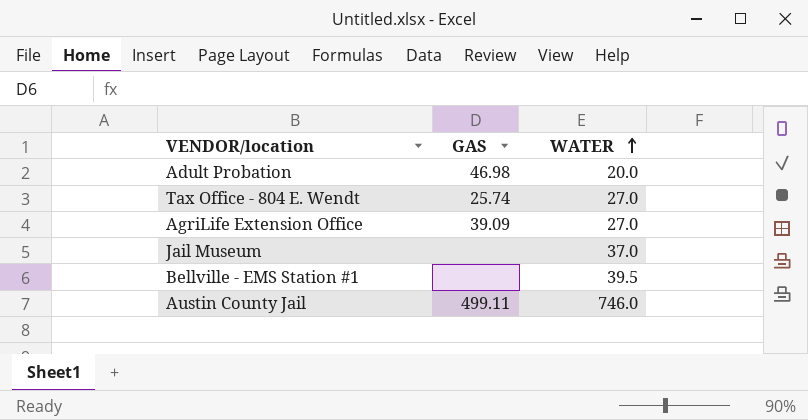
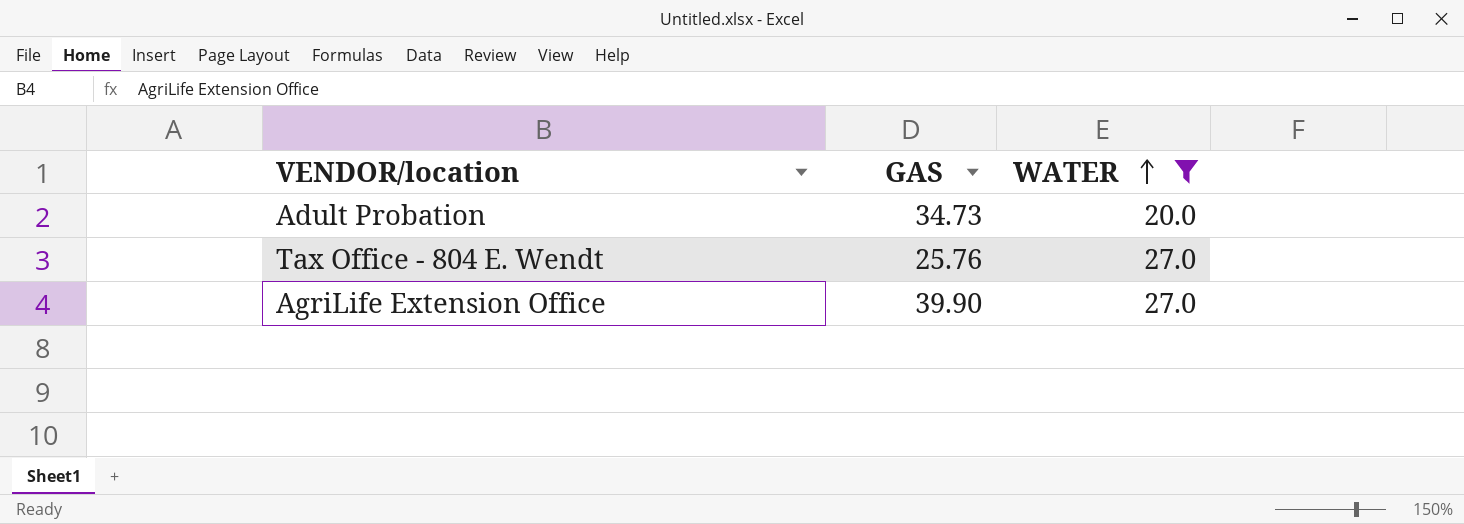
filter: none -> WATER <= 27.0
Adult Probation | GAS: 46.98 -> 34.73
Tax Office - 804 E. Wendt | GAS: 25.74 -> 25.76
AgriLife Extension Office | GAS: 39.09 -> 39.90

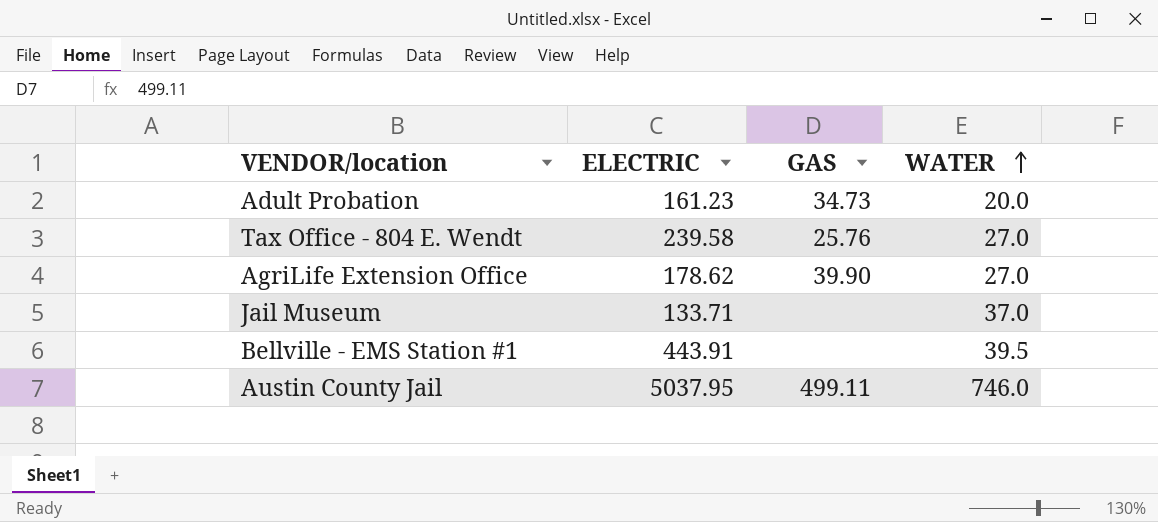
filter: WATER <= 27.0 -> none
column ELECTRIC | position: none -> 2

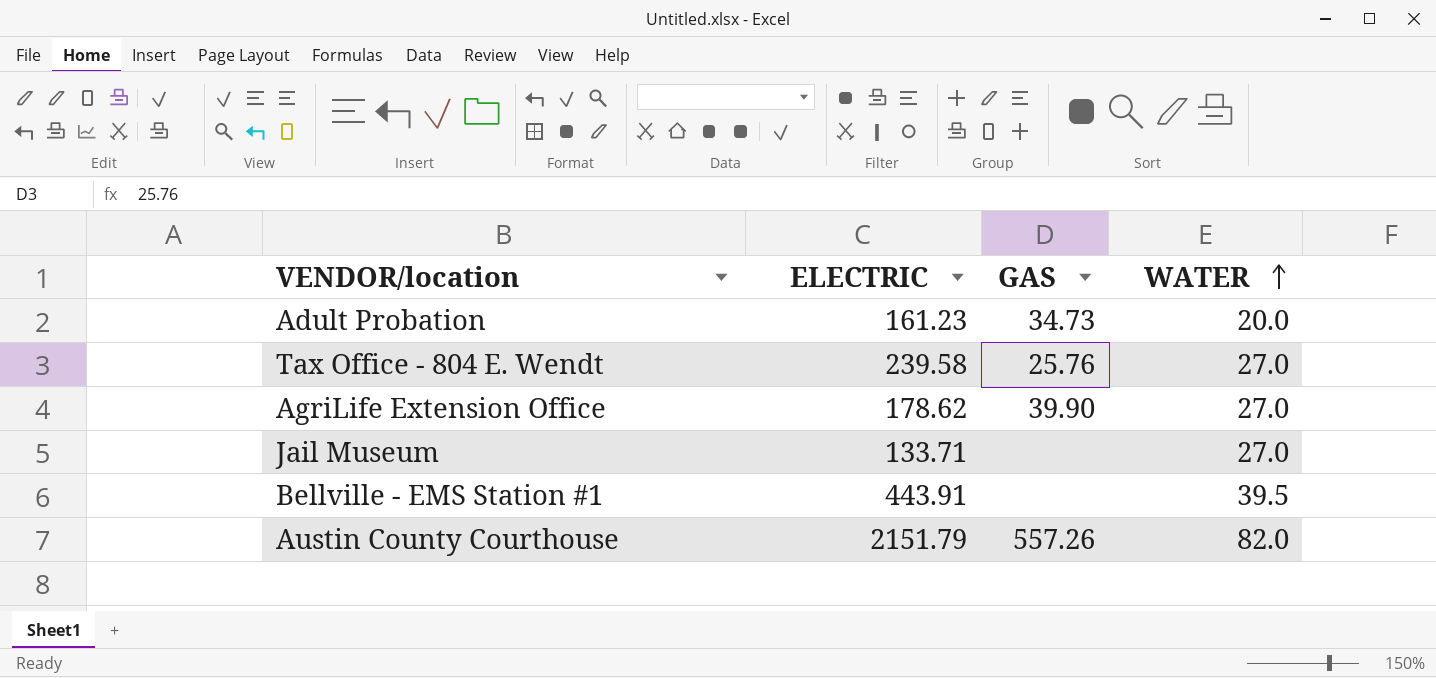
row Austin County Jail: 5037.95 | 499.11 | 746.0 -> none
Jail Museum | WATER: 37.0 -> 27.0
row Austin County Courthouse: none -> 2151.79 | 557.26 | 82.0

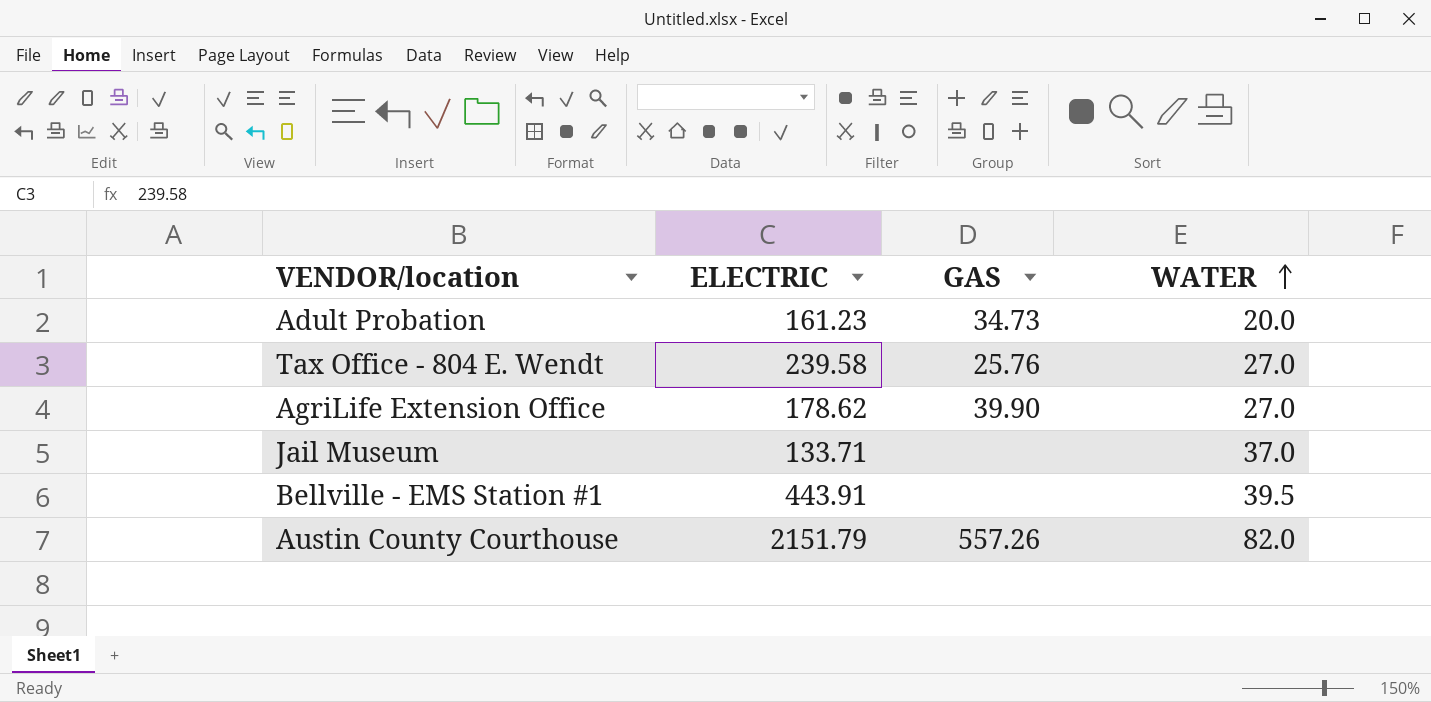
Jail Museum | WATER: 27.0 -> 37.0

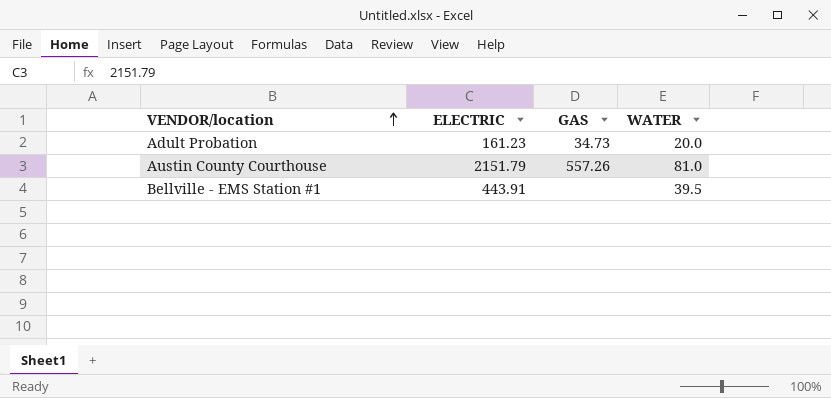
row order: WATER ascending -> VENDOR/location ascending
row Tax Office - 804 E. Wendt: 239.58 | 25.76 | 27.0 -> none
row AgriLife Extension Office: 178.62 | 39.90 | 27.0 -> none
row Jail Museum: 133.71 | none | 37.0 -> none
Austin County Courthouse | WATER: 82.0 -> 81.0

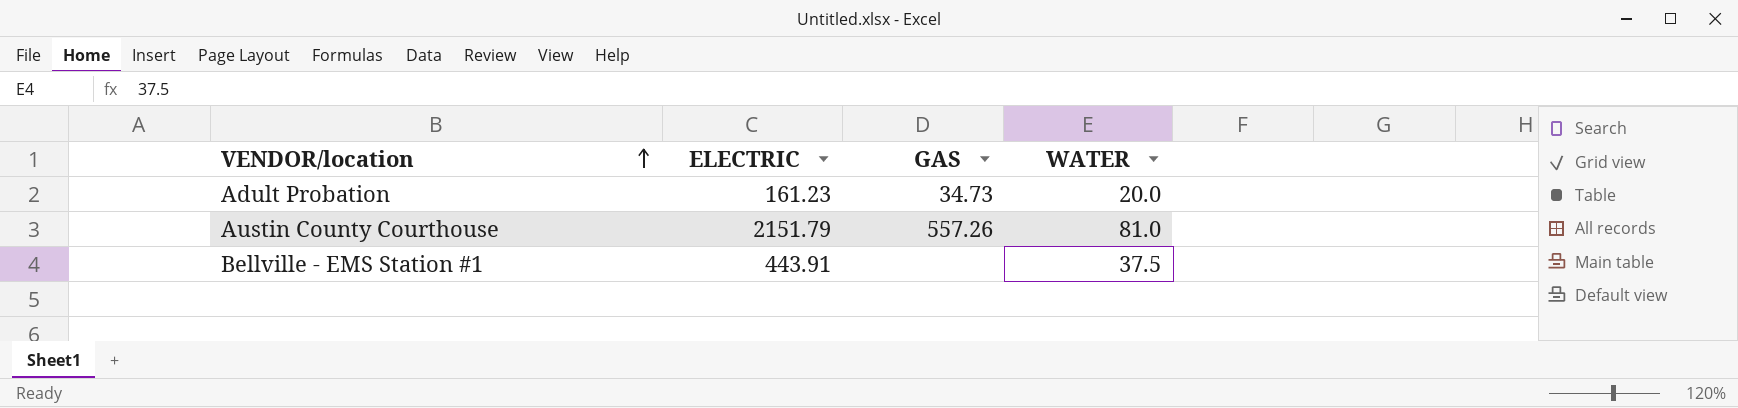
Bellville - EMS Station #1 | WATER: 39.5 -> 37.5

